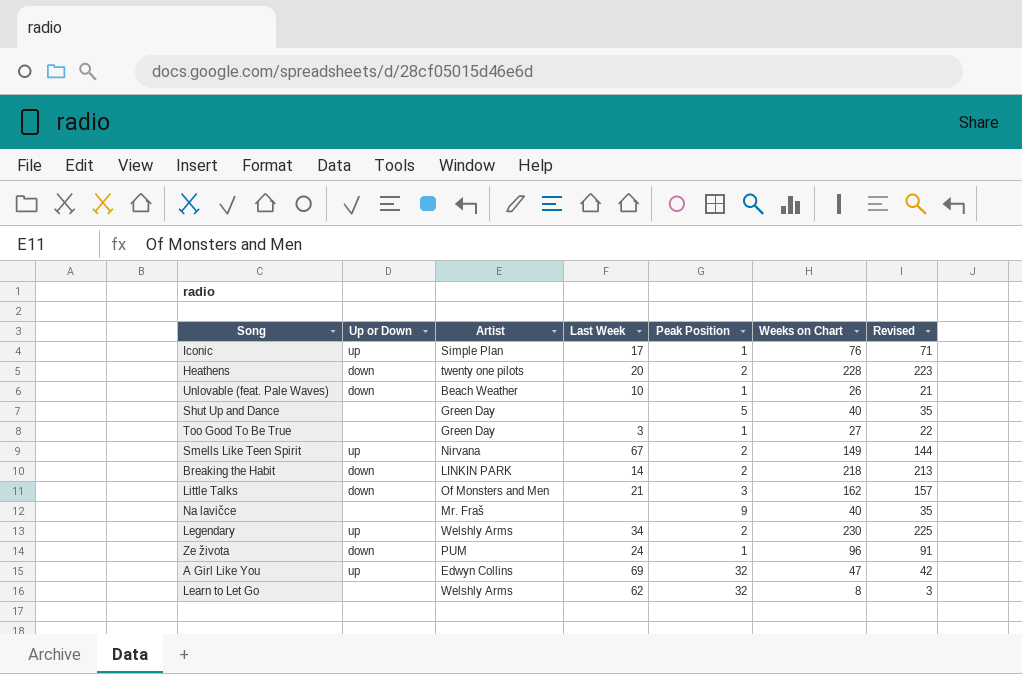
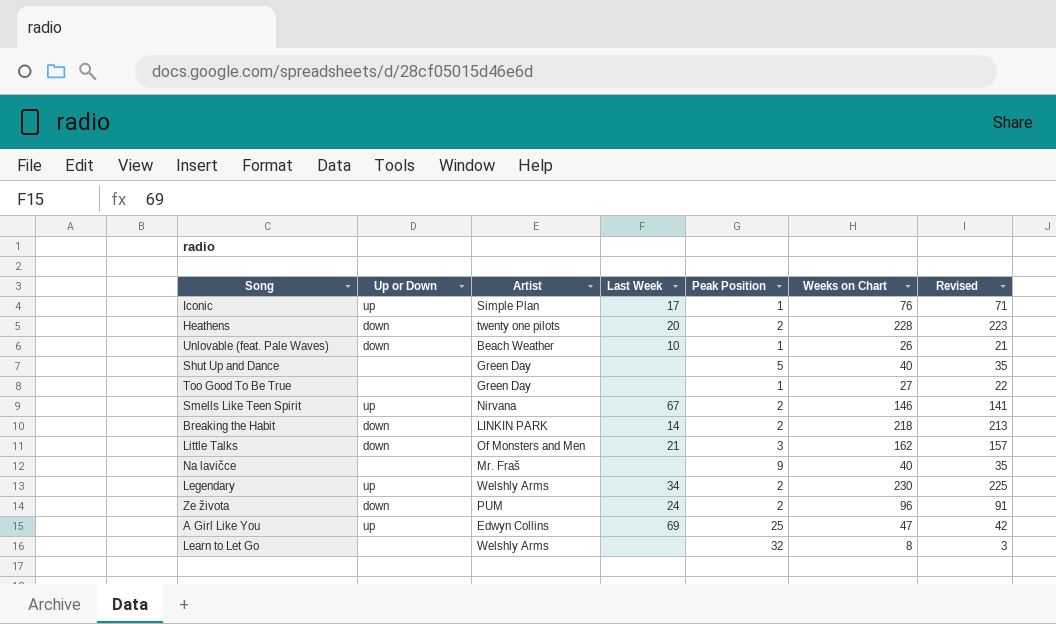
Too Good To Be True | Last Week: 3 -> none
Smells Like Teen Spirit | Weeks on Chart: 149 -> 146
Smells Like Teen Spirit | Revised: 144 -> 141
Ze života | Peak Position: 1 -> 2
A Girl Like You | Peak Position: 32 -> 25
Learn to Let Go | Last Week: 62 -> none

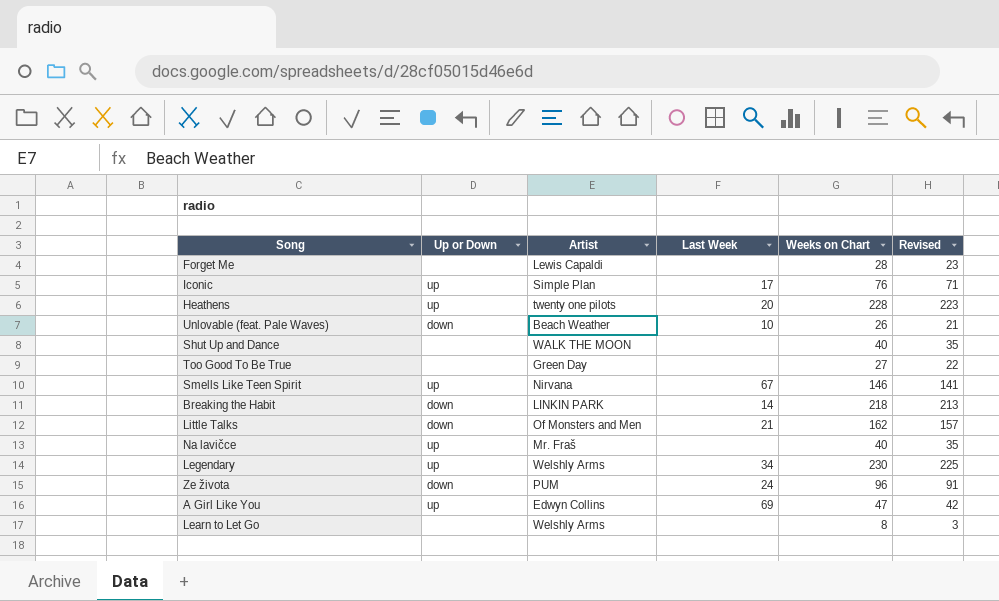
column Peak Position | position: 5 -> none
row Forget Me: none -> none | Lewis Capaldi | none | 28 | 23
Heathens | Up or Down: down -> up
Shut Up and Dance | Artist: Green Day -> WALK THE MOON
Na lavičce | Up or Down: none -> up

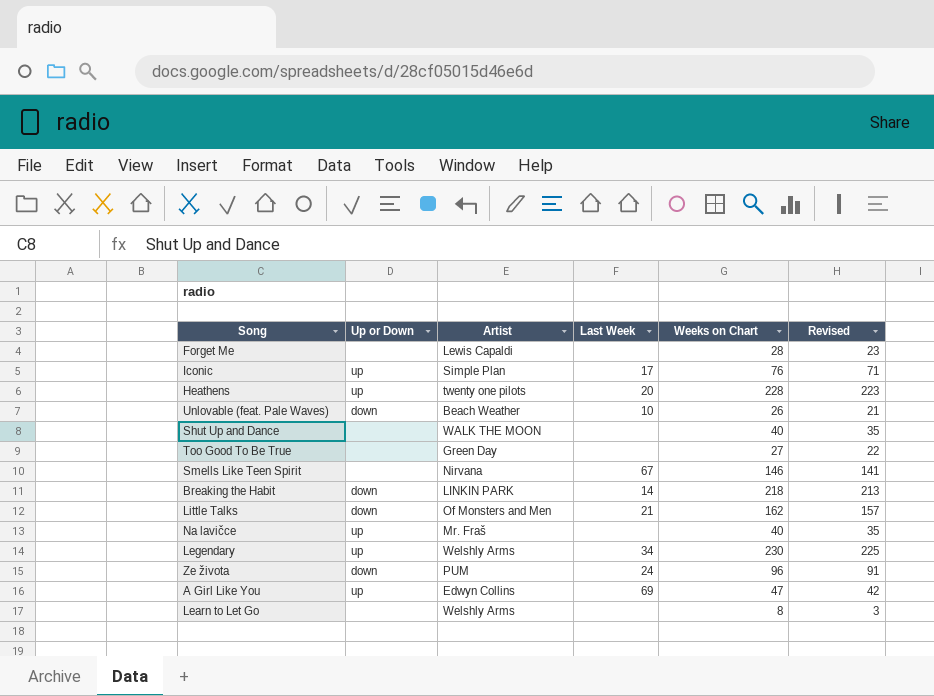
Smells Like Teen Spirit | Up or Down: up -> none

